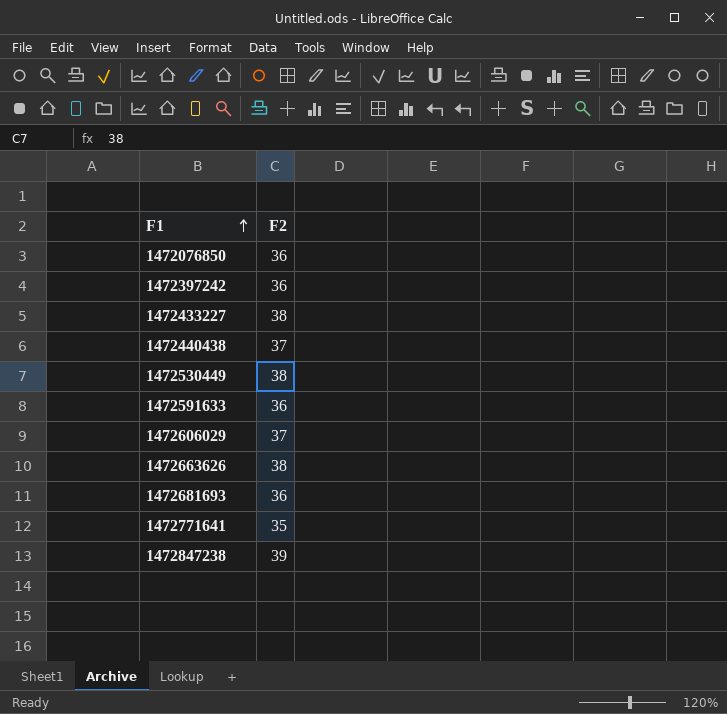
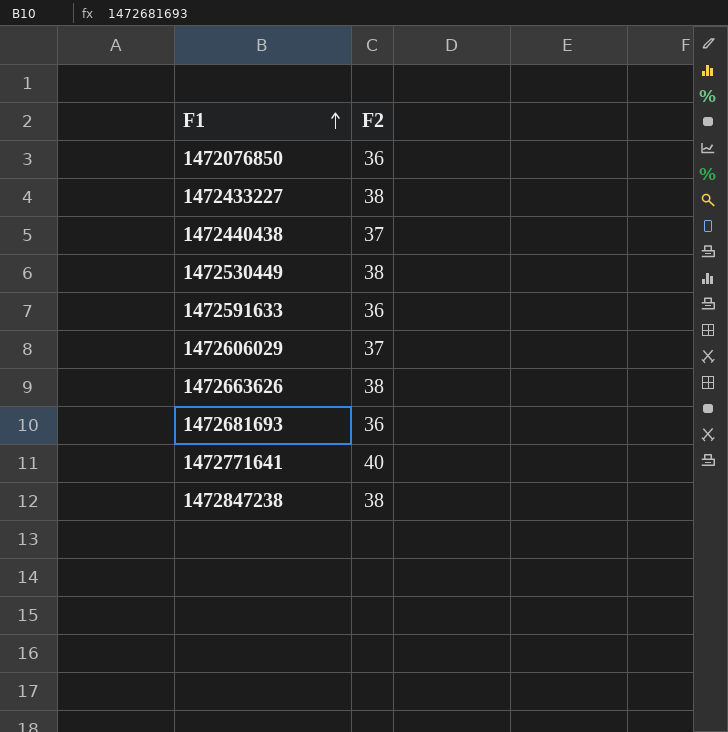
row 1472397242: 36 -> none
1472771641 | F2: 35 -> 40
1472847238 | F2: 39 -> 38

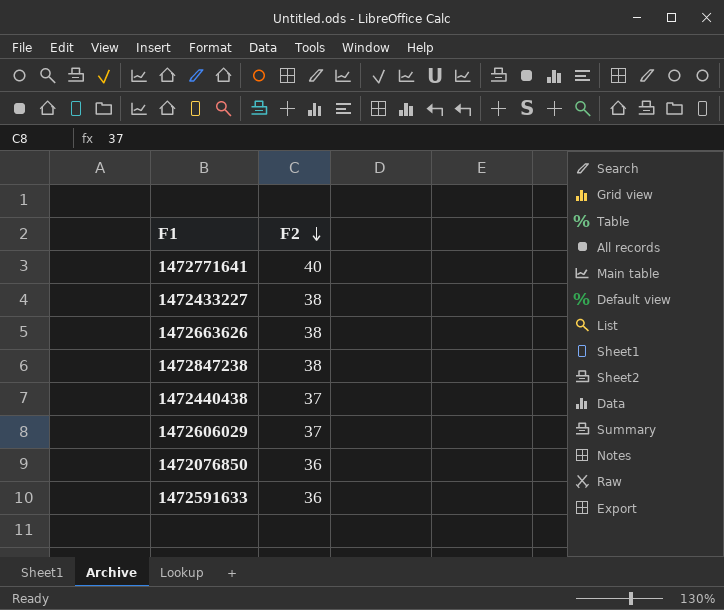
row order: F1 ascending -> F2 descending
row 1472530449: 38 -> none
row 1472681693: 36 -> none

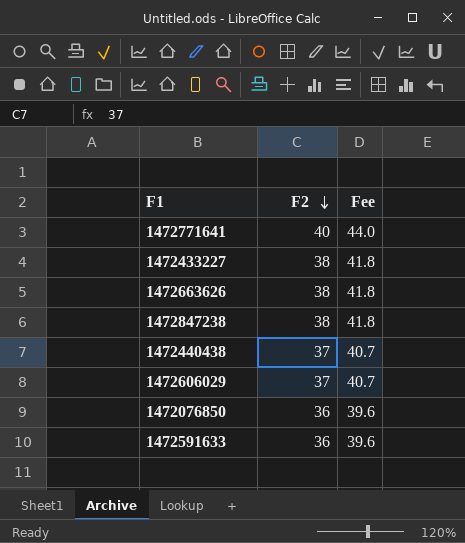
column Fee | formula: none -> [F2] * 1.1

